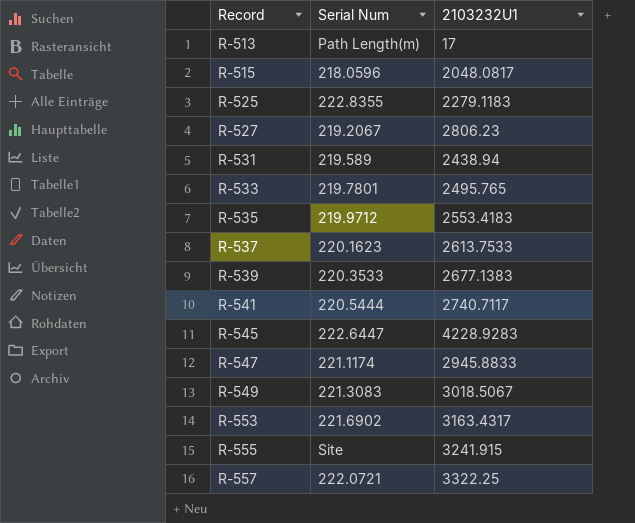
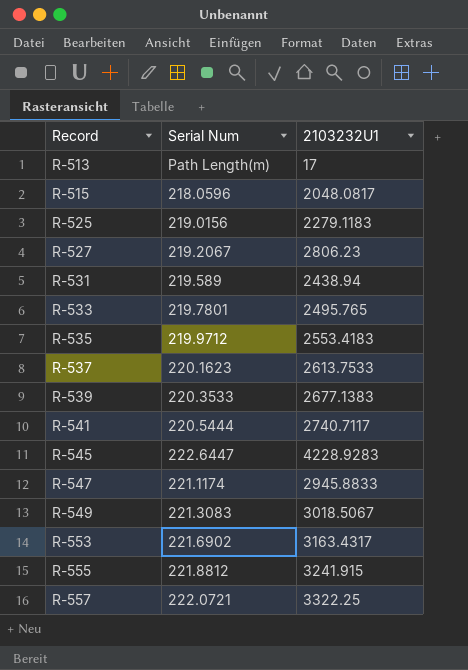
R-525 | Serial Num: 222.8355 -> 219.0156
R-555 | Serial Num: Site -> 221.8812

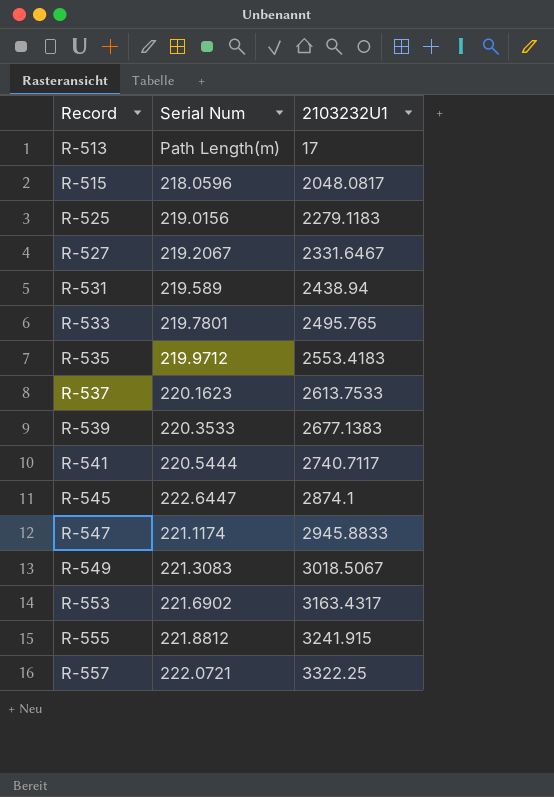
R-527 | 2103232U1: 2806.23 -> 2331.6467
R-545 | 2103232U1: 4228.9283 -> 2874.1

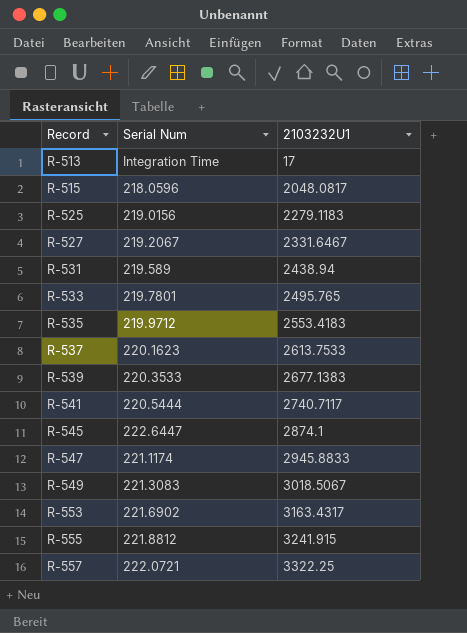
R-513 | Serial Num: Path Length(m) -> Integration Time

